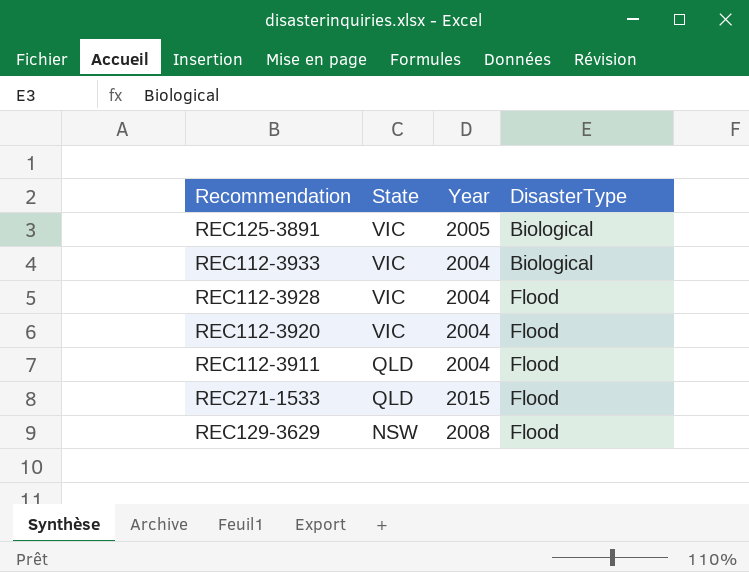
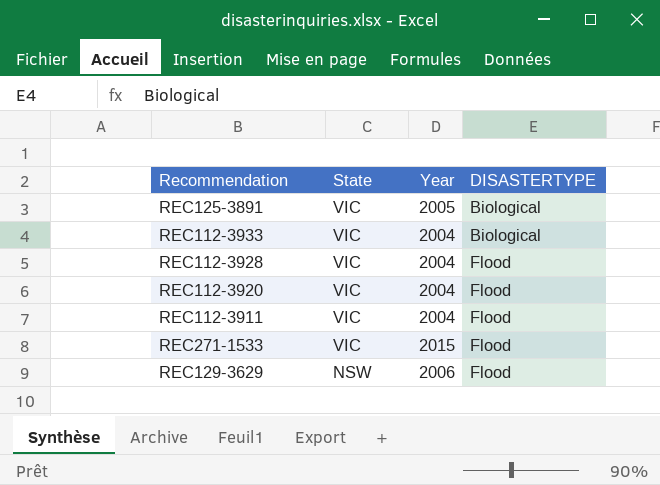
column name: DisasterType -> DISASTERTYPE
REC112-3911 | State: QLD -> VIC
REC271-1533 | State: QLD -> VIC
REC129-3629 | Year: 2008 -> 2006

